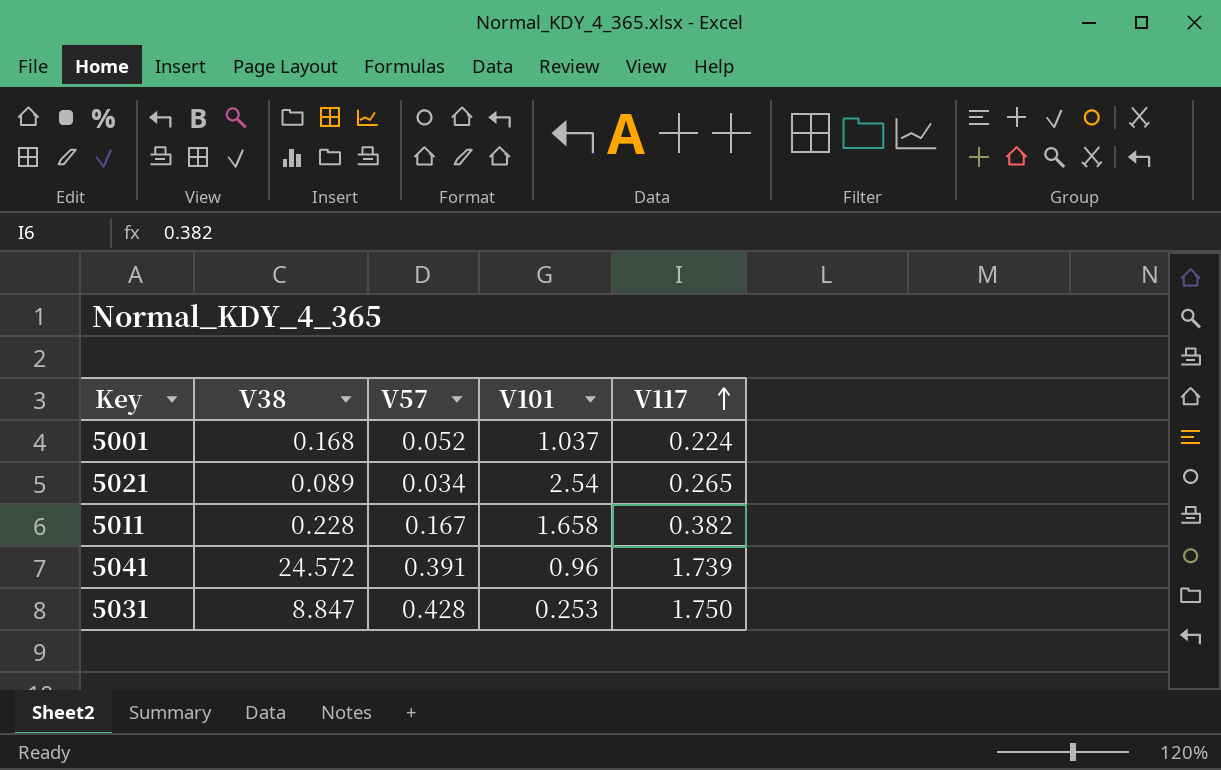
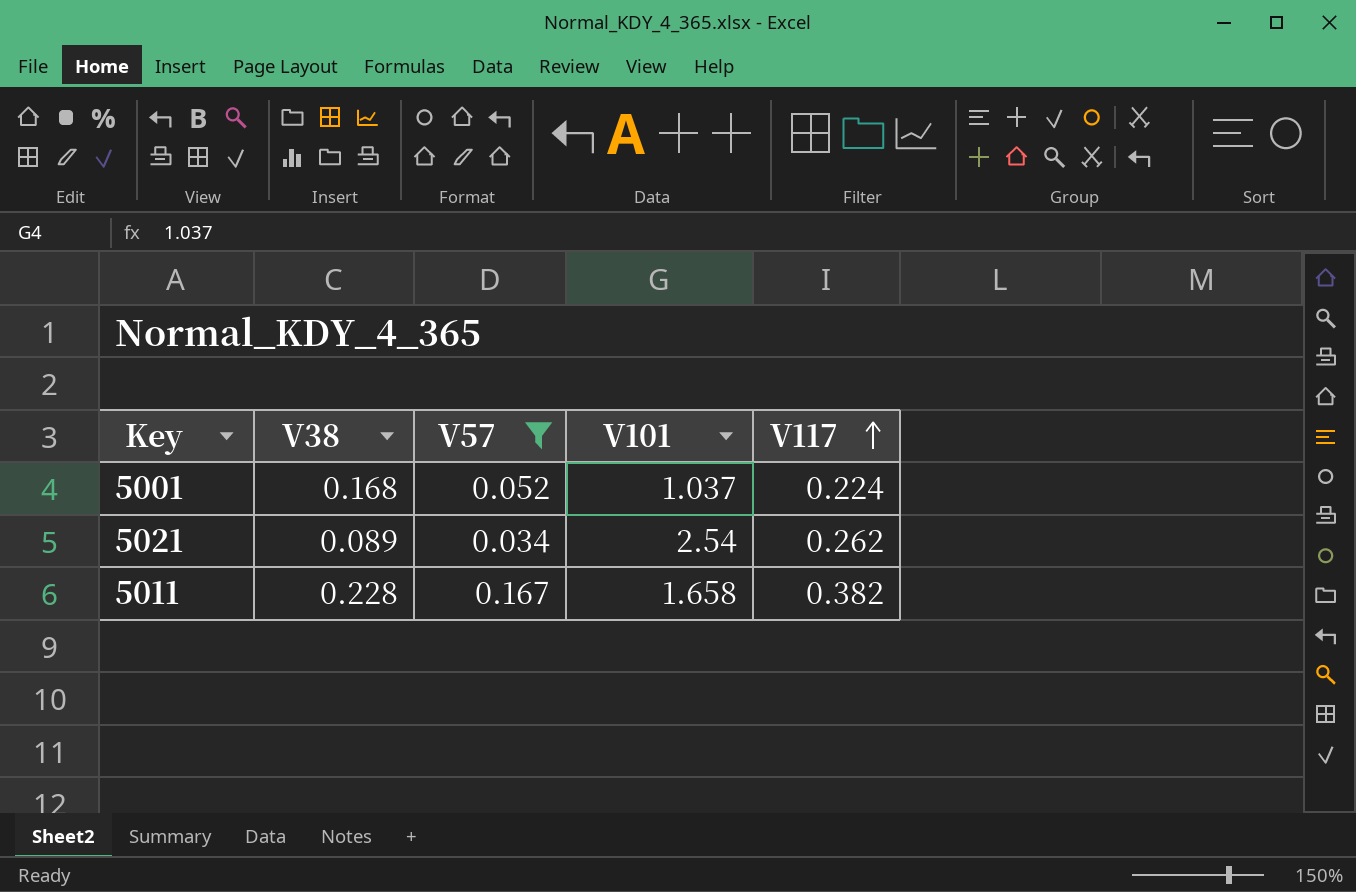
filter: none -> V57 <= 0.167
5021 | V117: 0.265 -> 0.262

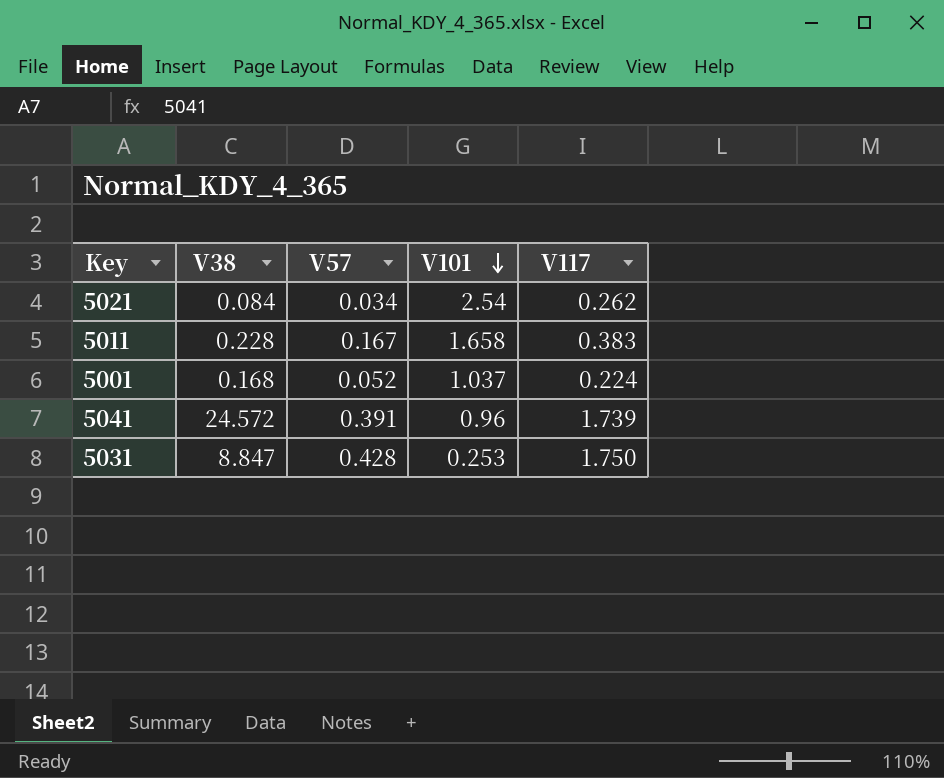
filter: V57 <= 0.167 -> none
row order: V117 ascending -> V101 descending
5021 | V38: 0.089 -> 0.084
5011 | V117: 0.382 -> 0.383

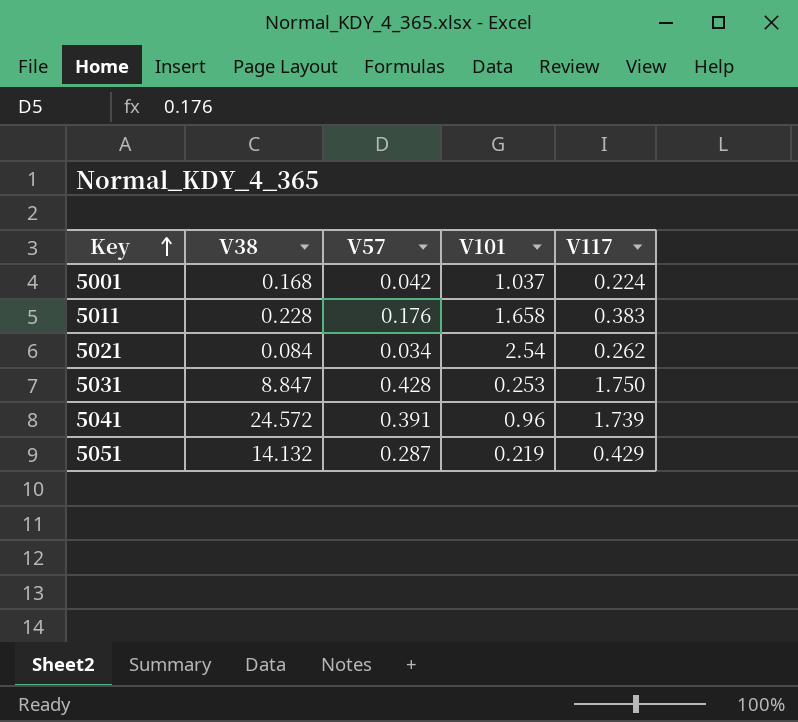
row order: V101 descending -> Key ascending
5001 | V57: 0.052 -> 0.042
5011 | V57: 0.167 -> 0.176
row 5051: none -> 14.132 | 0.287 | 0.219 | 0.429

